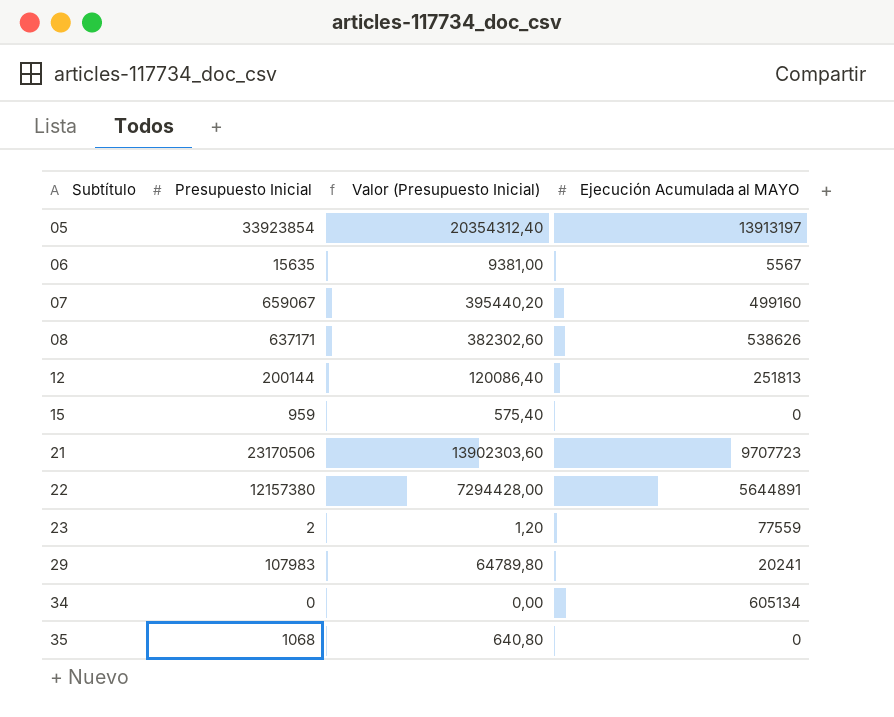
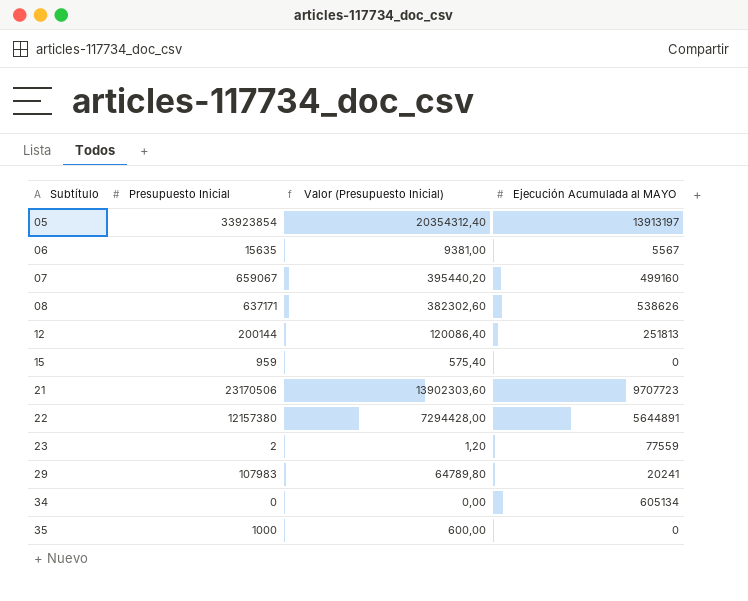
35 | Presupuesto Inicial: 1068 -> 1000
35 | Valor (Presupuesto Inicial): 640,80 -> 600,00

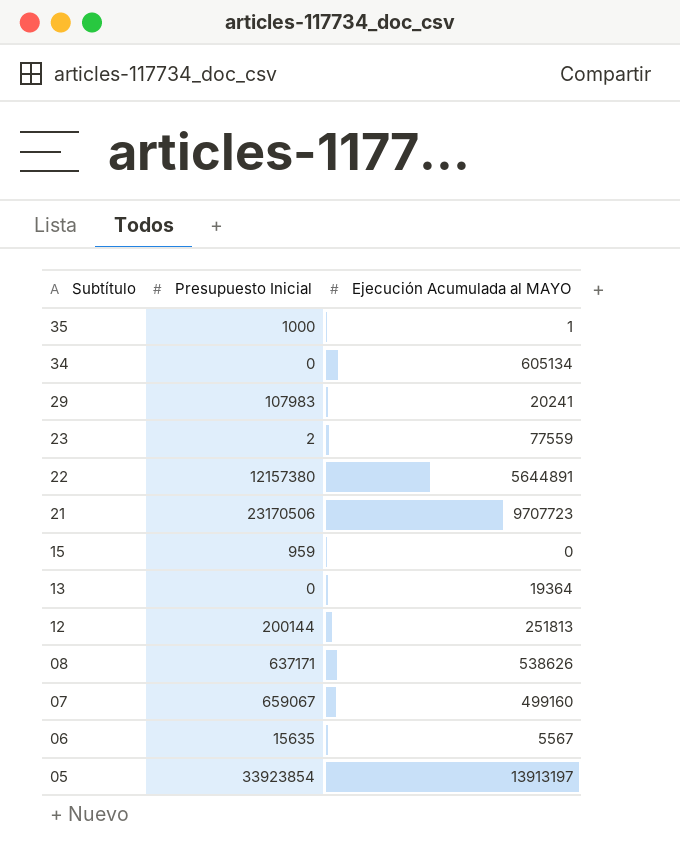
row order: Subtítulo ascending -> Subtítulo descending
column Valor (Presupuesto Inicial) | formula: [Presupuesto Inicial] * 0,6 -> none
35 | Ejecución Acumulada al MAYO: 0 -> 1
row 13: none -> 0 | 19364

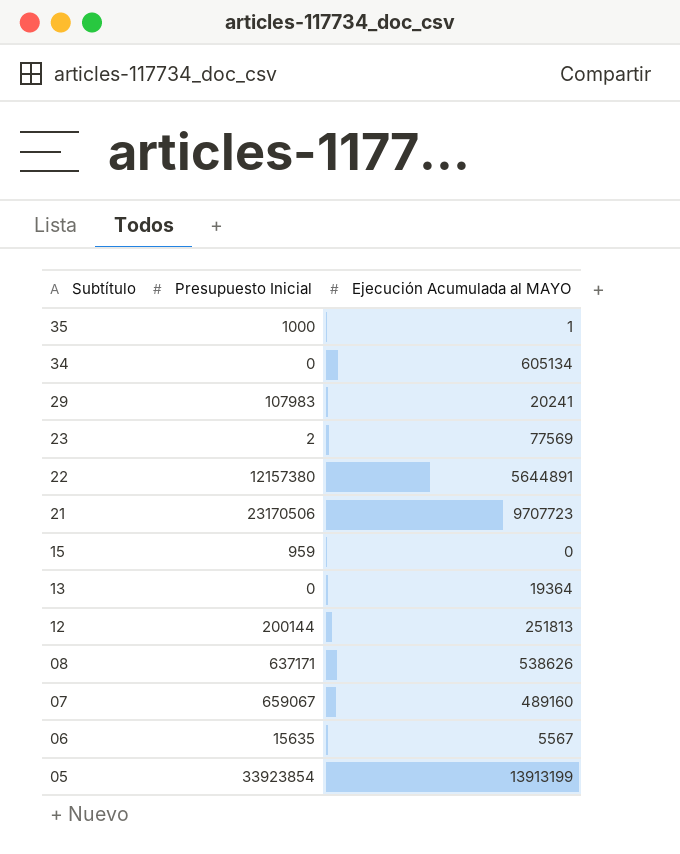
23 | Ejecución Acumulada al MAYO: 77559 -> 77569
07 | Ejecución Acumulada al MAYO: 499160 -> 489160
05 | Ejecución Acumulada al MAYO: 13913197 -> 13913199

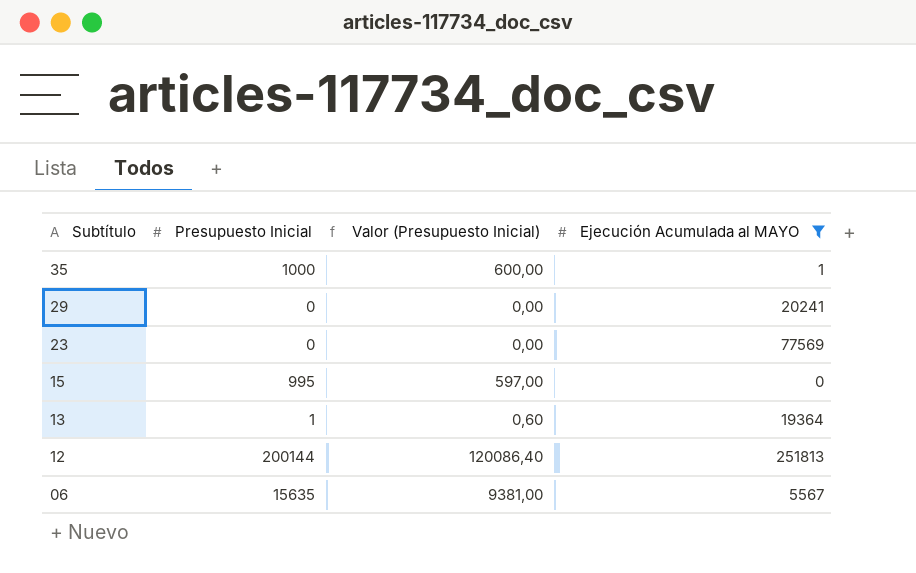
filter: none -> Ejecución Acumulada al MAYO <= 251813
column Valor (Presupuesto Inicial) | formula: none -> [Presupuesto Inicial] * 0,6
29 | Presupuesto Inicial: 107983 -> 0
23 | Presupuesto Inicial: 2 -> 0
15 | Presupuesto Inicial: 959 -> 995
13 | Presupuesto Inicial: 0 -> 1

